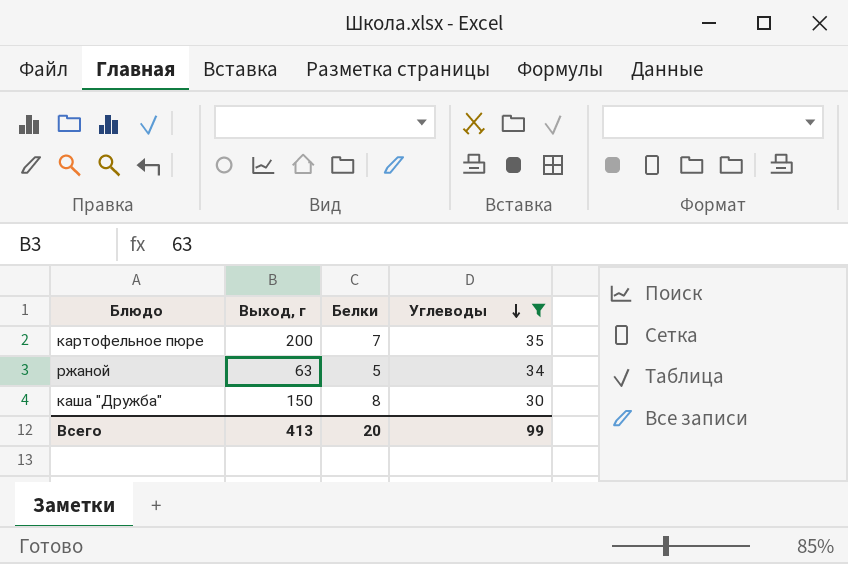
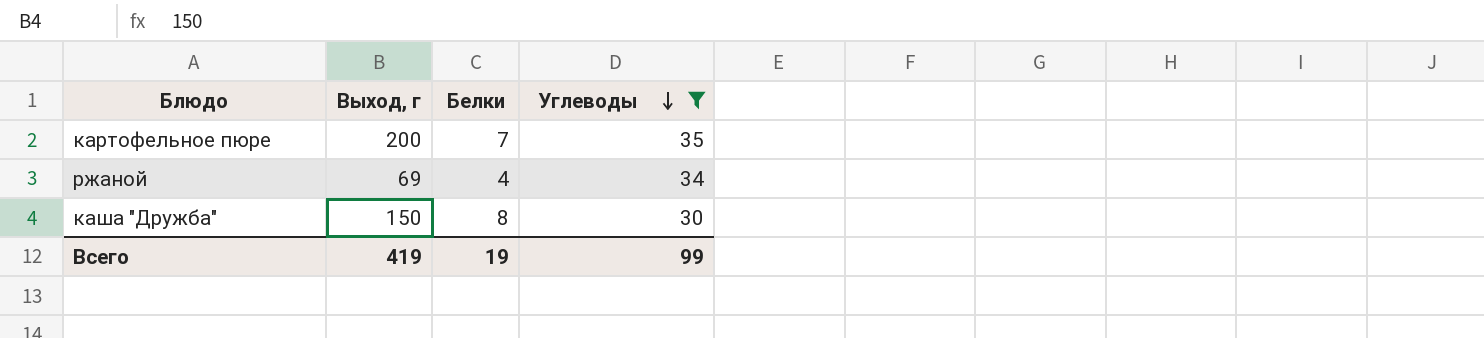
ржаной | Выход, г: 63 -> 69
ржаной | Белки: 5 -> 4
Всего | Выход, г: 413 -> 419
Всего | Белки: 20 -> 19

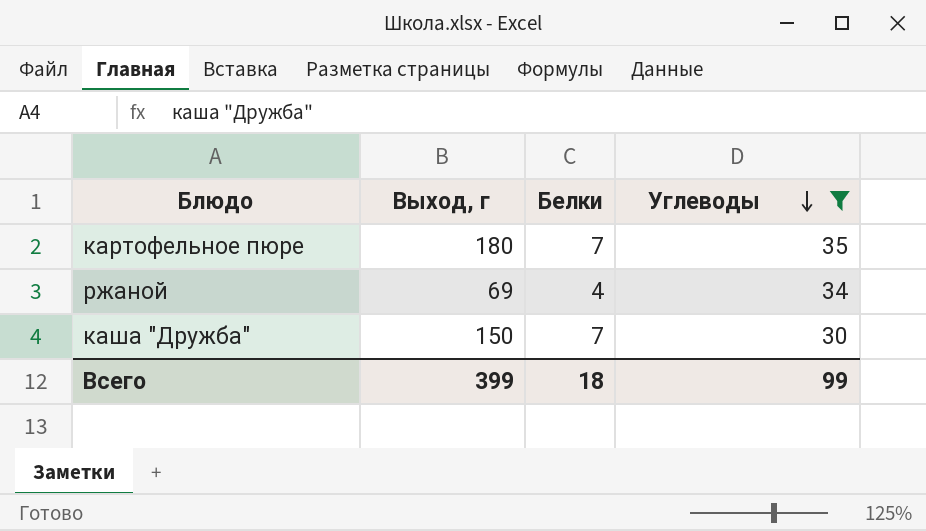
картофельное пюре | Выход, г: 200 -> 180
каша "Дружба" | Белки: 8 -> 7
Всего | Выход, г: 419 -> 399
Всего | Белки: 19 -> 18

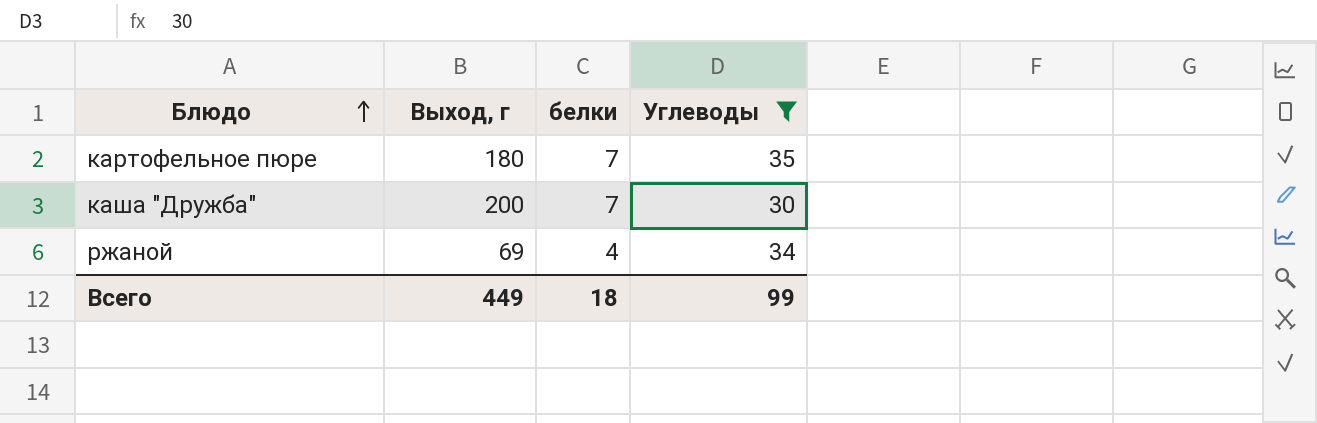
row order: Углеводы descending -> Блюдо ascending
column name: Белки -> белки
каша "Дружба" | Выход, г: 150 -> 200
Всего | Выход, г: 399 -> 449

